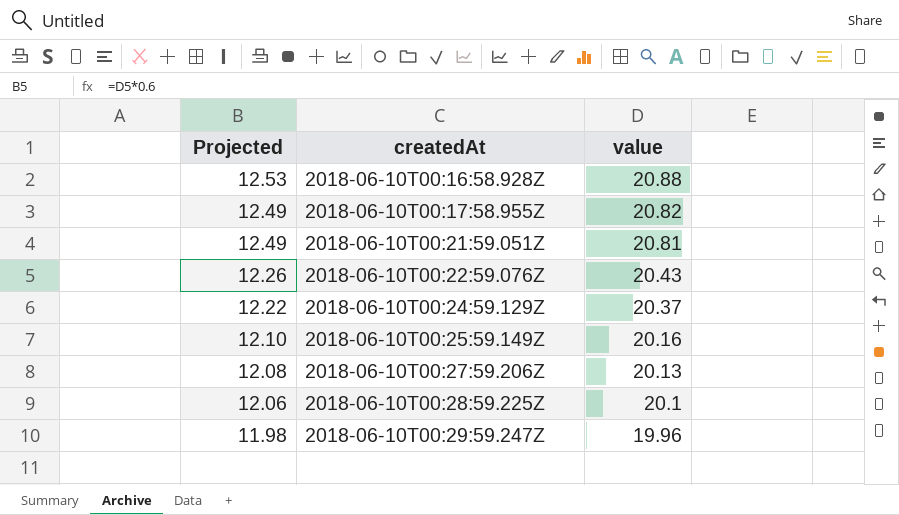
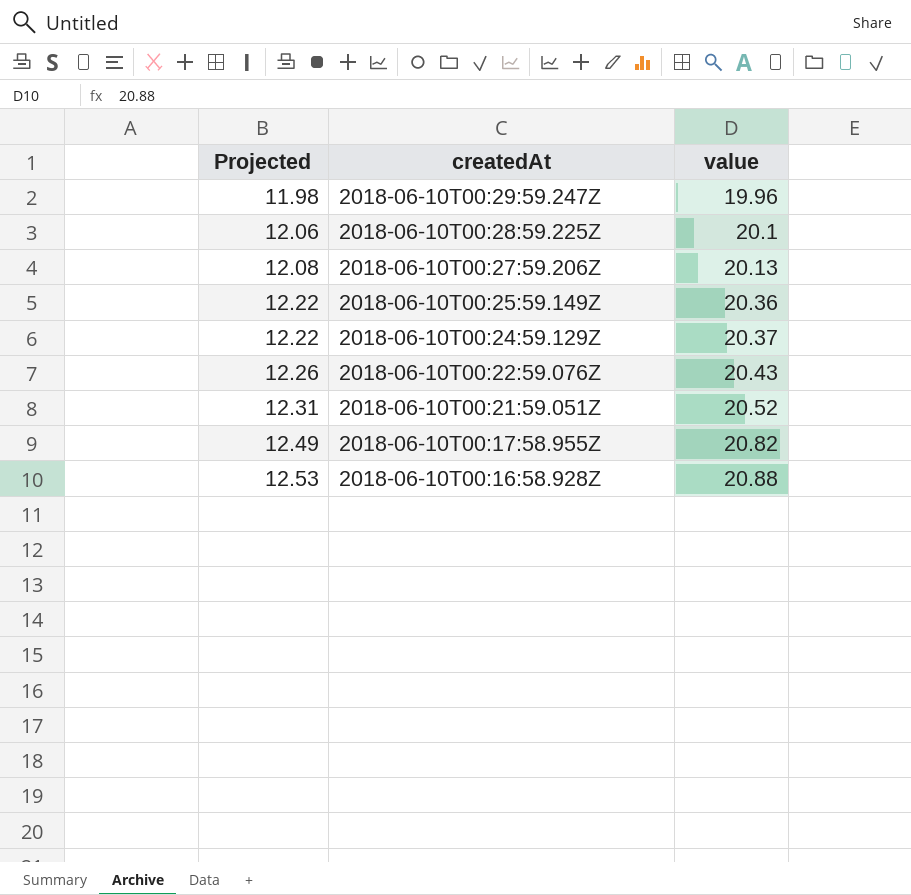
row order: Projected descending -> Projected ascending
2018-06-10T00:25:59.149Z | Projected: 12.10 -> 12.22
2018-06-10T00:25:59.149Z | value: 20.16 -> 20.36
2018-06-10T00:21:59.051Z | Projected: 12.49 -> 12.31
2018-06-10T00:21:59.051Z | value: 20.81 -> 20.52

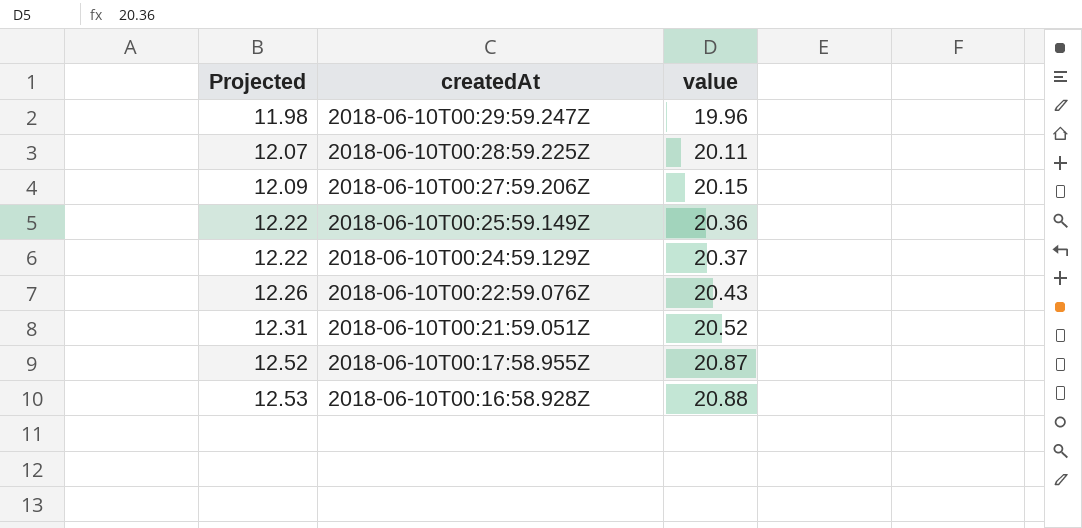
2018-06-10T00:28:59.225Z | Projected: 12.06 -> 12.07
2018-06-10T00:28:59.225Z | value: 20.1 -> 20.11
2018-06-10T00:27:59.206Z | Projected: 12.08 -> 12.09
2018-06-10T00:27:59.206Z | value: 20.13 -> 20.15
2018-06-10T00:17:58.955Z | Projected: 12.49 -> 12.52
2018-06-10T00:17:58.955Z | value: 20.82 -> 20.87

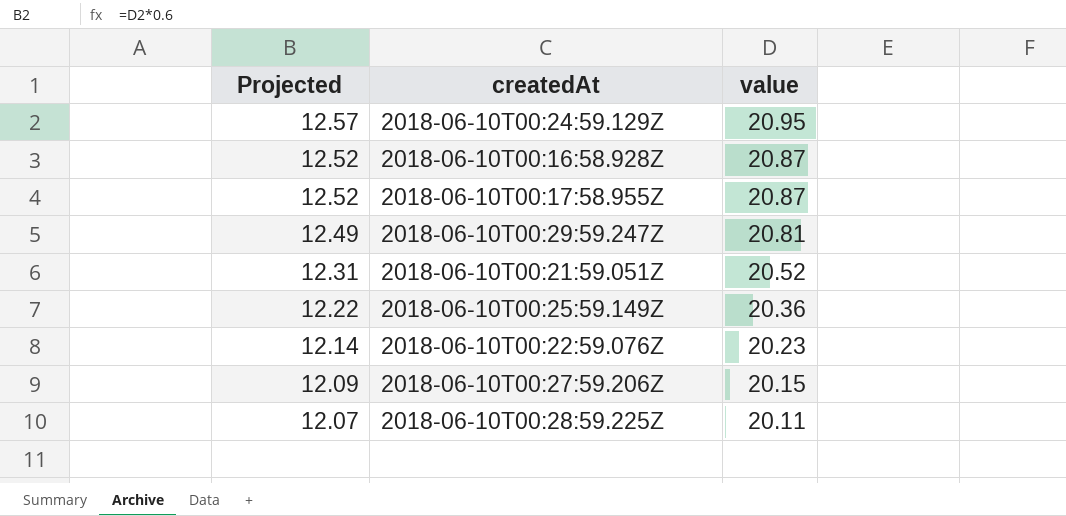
row order: Projected ascending -> Projected descending
2018-06-10T00:24:59.129Z | Projected: 12.22 -> 12.57
2018-06-10T00:24:59.129Z | value: 20.37 -> 20.95
2018-06-10T00:16:58.928Z | Projected: 12.53 -> 12.52
2018-06-10T00:16:58.928Z | value: 20.88 -> 20.87
2018-06-10T00:29:59.247Z | Projected: 11.98 -> 12.49
2018-06-10T00:29:59.247Z | value: 19.96 -> 20.81
2018-06-10T00:22:59.076Z | Projected: 12.26 -> 12.14
2018-06-10T00:22:59.076Z | value: 20.43 -> 20.23

